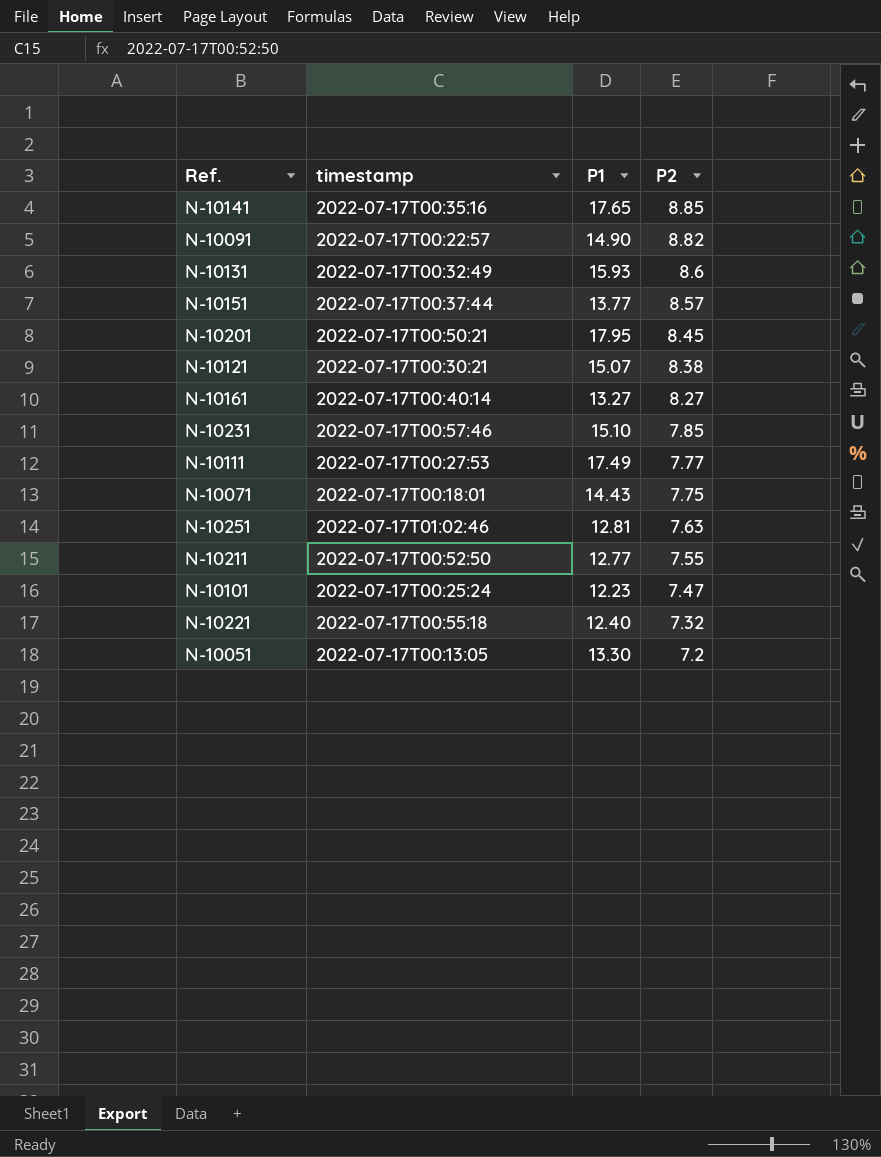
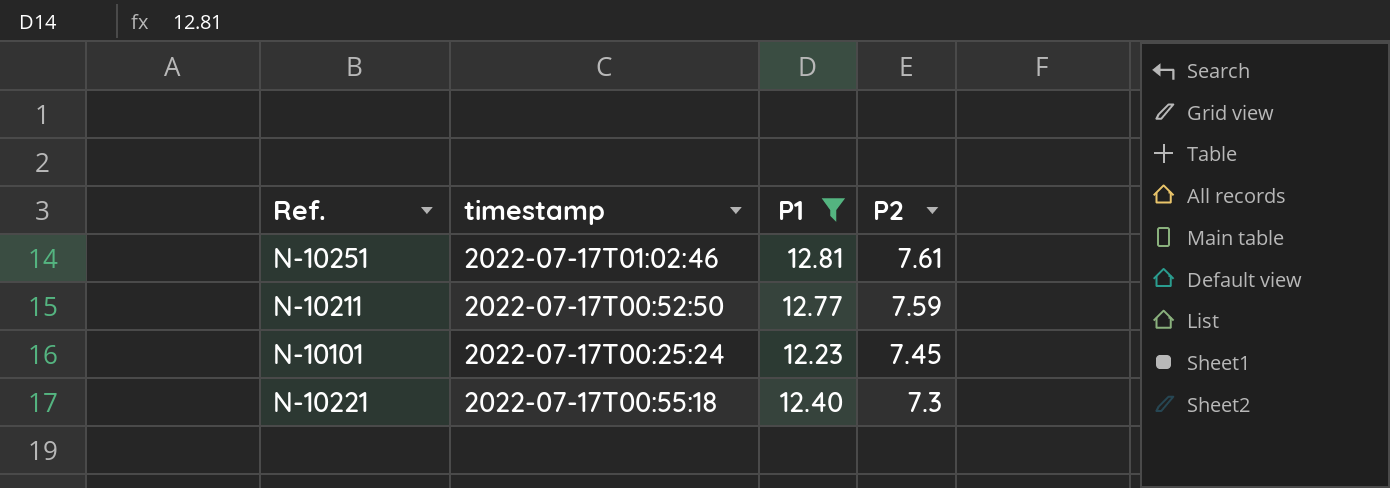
filter: none -> P1 <= 12.81
N-10251 | P2: 7.63 -> 7.61
N-10211 | P2: 7.55 -> 7.59
N-10101 | P2: 7.47 -> 7.45
N-10221 | P2: 7.32 -> 7.3

